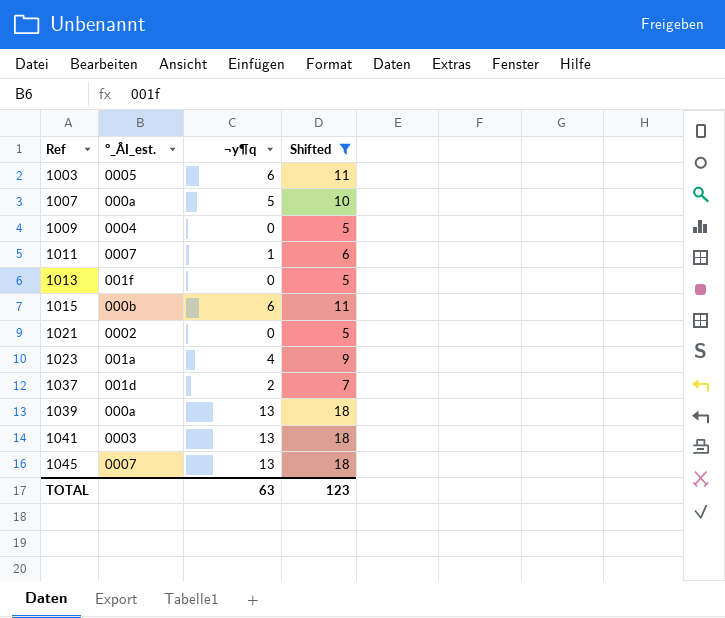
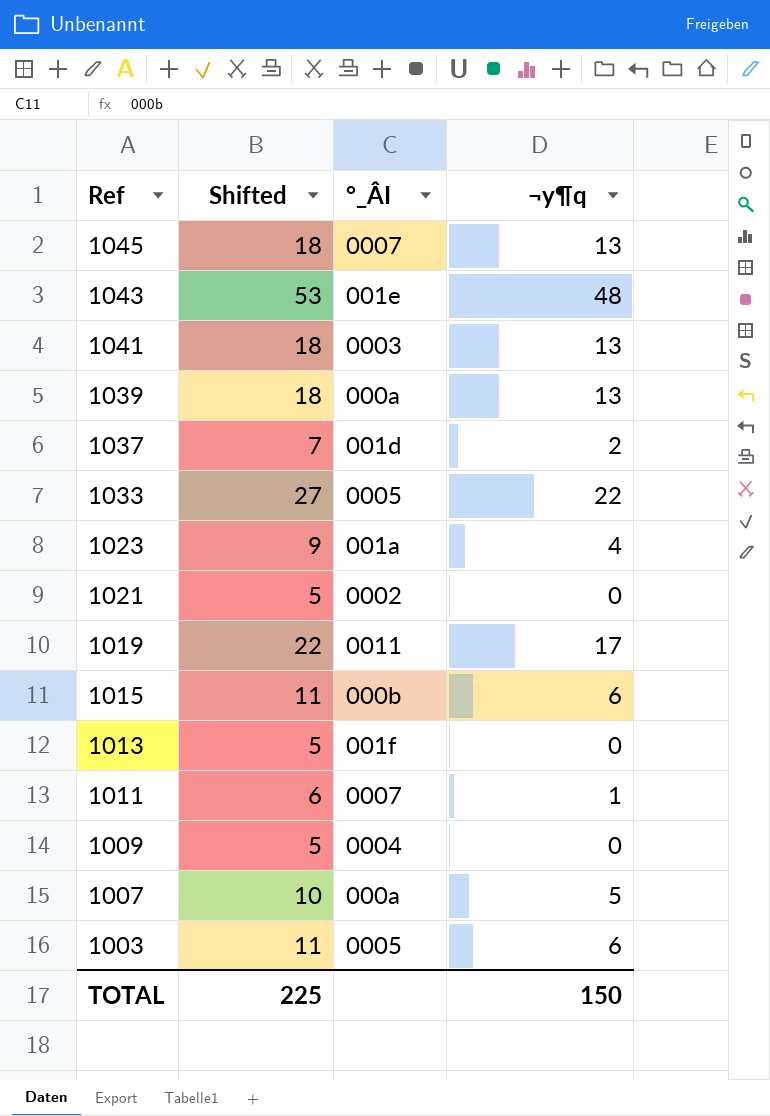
filter: Shifted <= 18 -> none
row order: Ref ascending -> Ref descending
column Shifted | position: 4 -> 2
column name: °_ÂI_est. -> °_ÂI
TOTAL | Shifted: 123 -> 225
TOTAL | ¬y¶q: 63 -> 150

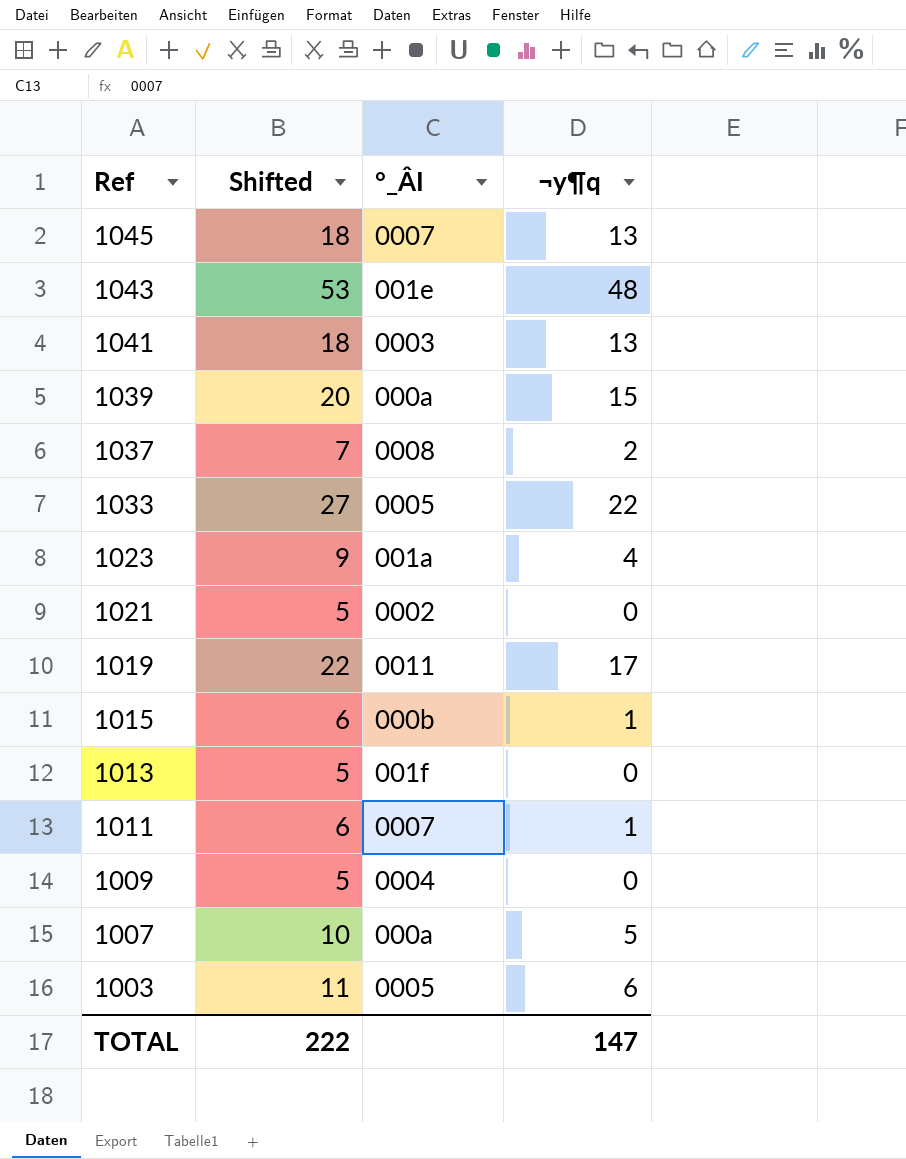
1039 | Shifted: 18 -> 20
1039 | ¬y¶q: 13 -> 15
1037 | °_ÂI: 001d -> 0008
1015 | Shifted: 11 -> 6
1015 | ¬y¶q: 6 -> 1
TOTAL | Shifted: 225 -> 222
TOTAL | ¬y¶q: 150 -> 147

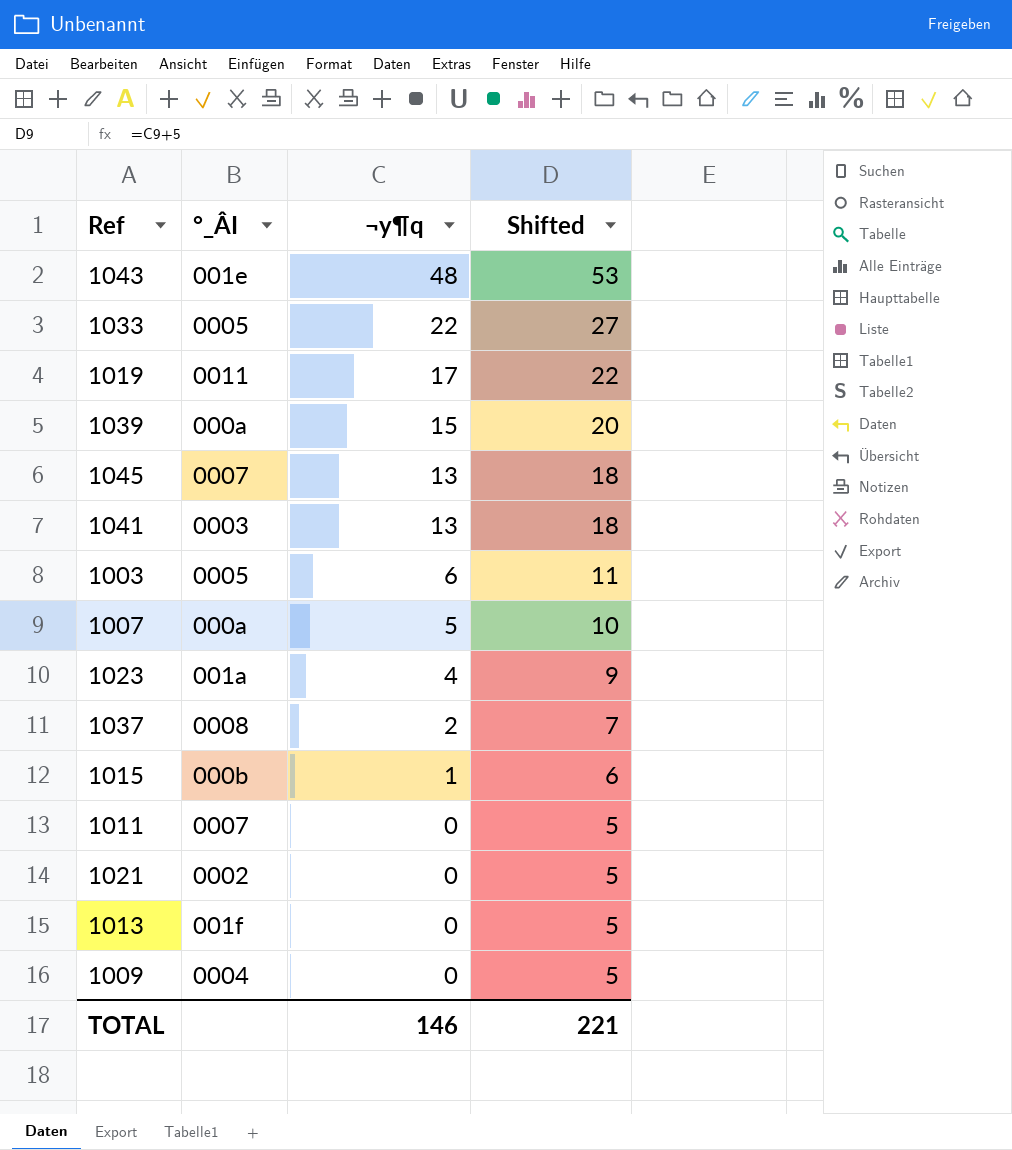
row order: Ref descending -> ¬y¶q descending
column Shifted | position: 2 -> 4
1011 | ¬y¶q: 1 -> 0
1011 | Shifted: 6 -> 5
TOTAL | ¬y¶q: 147 -> 146
TOTAL | Shifted: 222 -> 221

